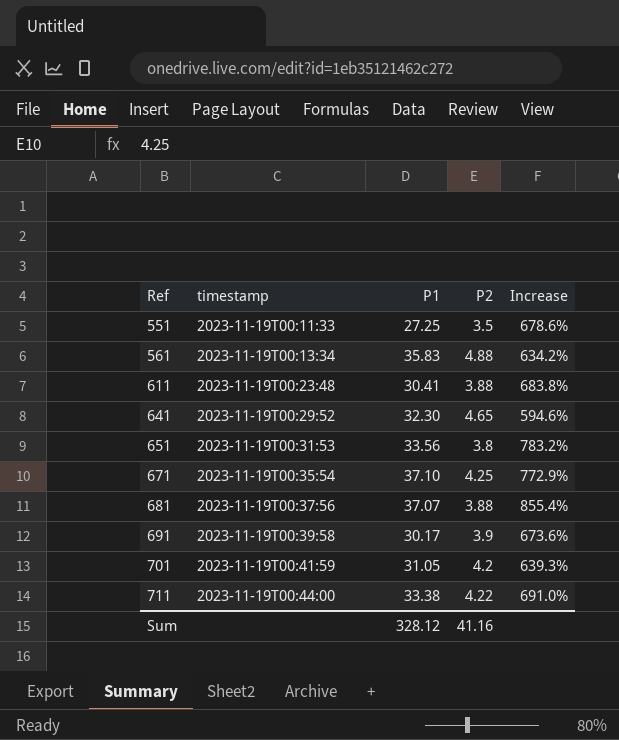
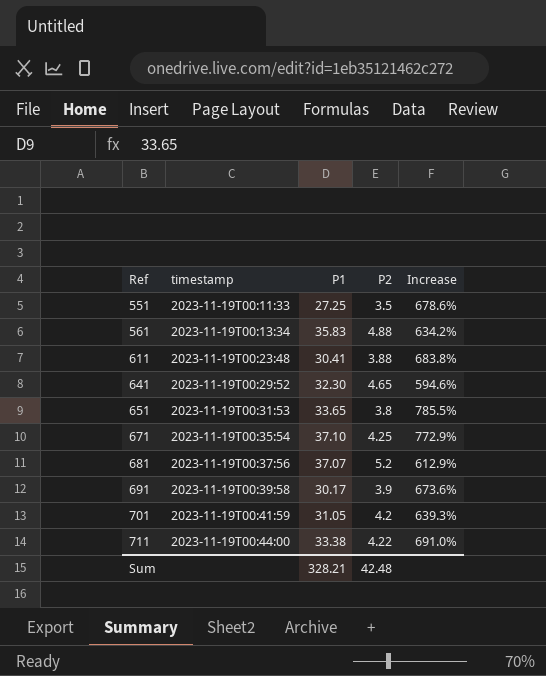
651 | P1: 33.56 -> 33.65
651 | Increase: 783.2% -> 785.5%
681 | P2: 3.88 -> 5.2
681 | Increase: 855.4% -> 612.9%
Sum | P1: 328.12 -> 328.21
Sum | P2: 41.16 -> 42.48

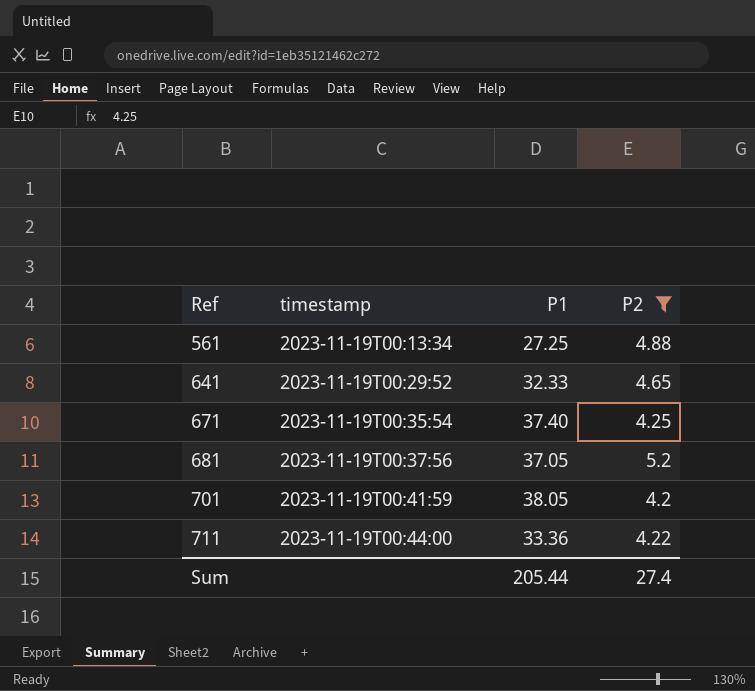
filter: none -> P2 >= 4.2
column Increase | formula: ([P1] - [P2]) / [P2] -> none
561 | P1: 35.83 -> 27.25
641 | P1: 32.30 -> 32.33
671 | P1: 37.10 -> 37.40
681 | P1: 37.07 -> 37.05
701 | P1: 31.05 -> 38.05
711 | P1: 33.38 -> 33.36
Sum | P1: 328.21 -> 205.44
Sum | P2: 42.48 -> 27.4

